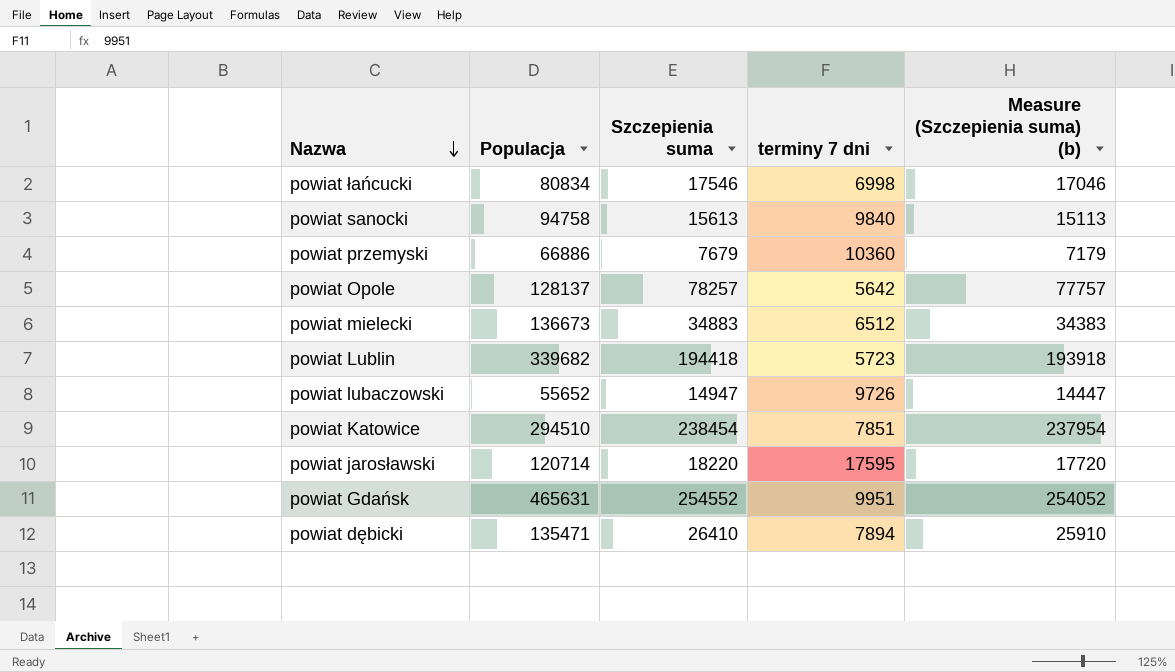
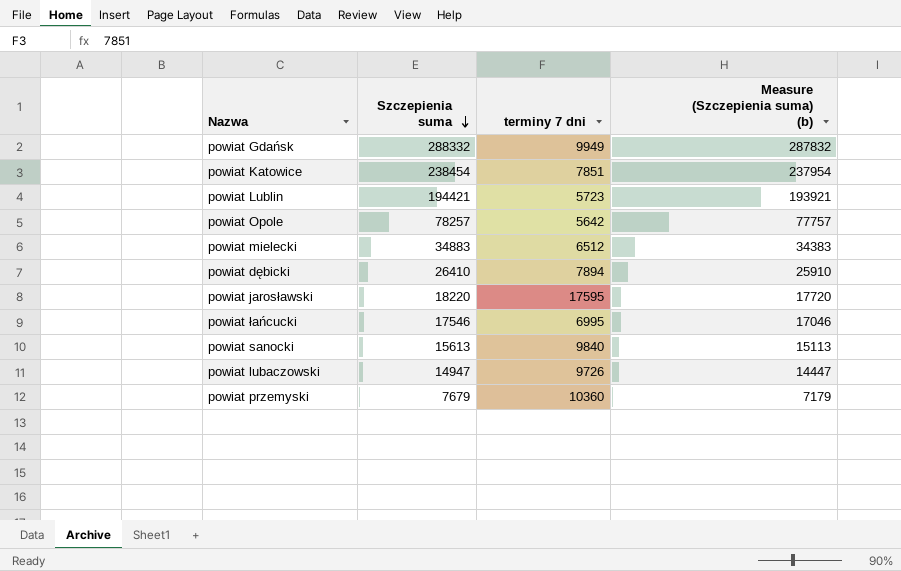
row order: Nazwa descending -> Szczepienia suma descending
column Populacja | position: 2 -> none
powiat Gdańsk | Szczepienia suma: 254552 -> 288332
powiat Gdańsk | terminy 7 dni: 9951 -> 9949
powiat Gdańsk | Measure (Szczepienia suma) (b): 254052 -> 287832
powiat Lublin | Szczepienia suma: 194418 -> 194421
powiat Lublin | Measure (Szczepienia suma) (b): 193918 -> 193921
powiat łańcucki | terminy 7 dni: 6998 -> 6995

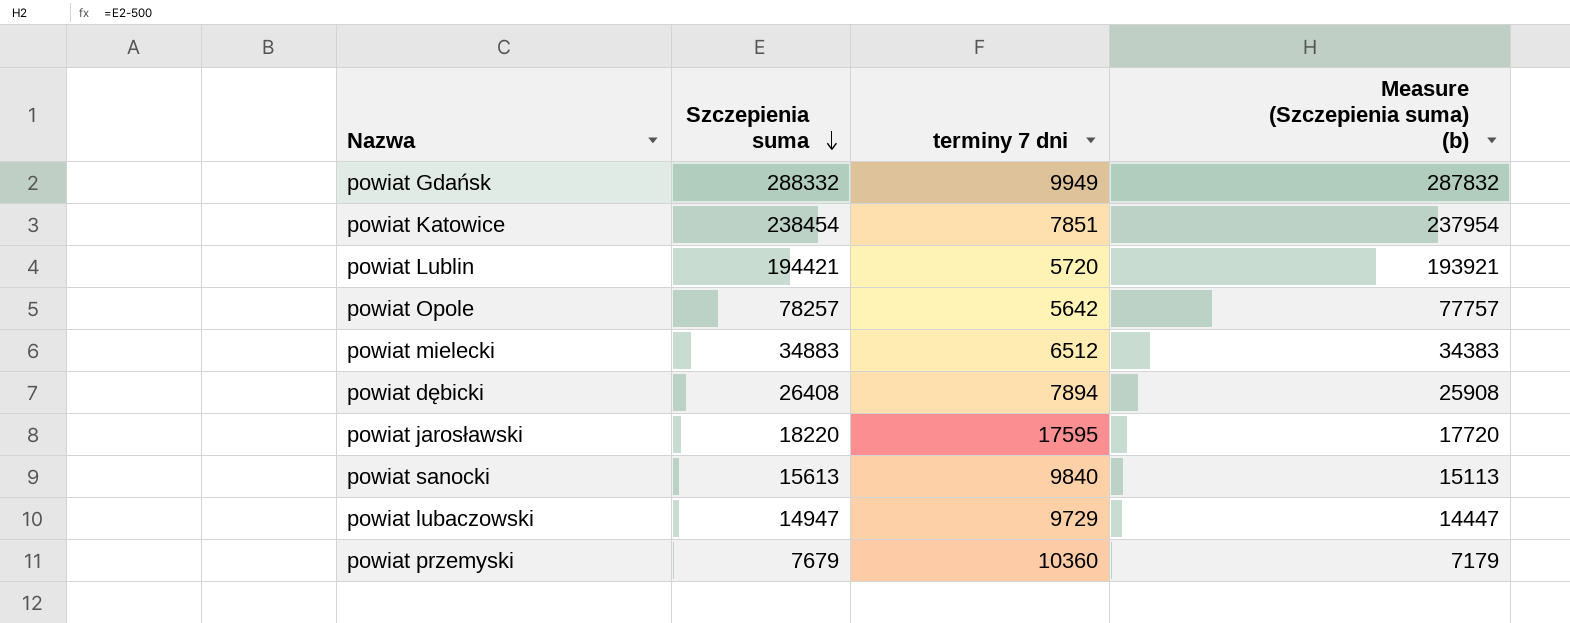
row powiat łańcucki: 17546 | 6995 | 17046 -> none
powiat Lublin | terminy 7 dni: 5723 -> 5720
powiat dębicki | Szczepienia suma: 26410 -> 26408
powiat dębicki | Measure (Szczepienia suma) (b): 25910 -> 25908
powiat lubaczowski | terminy 7 dni: 9726 -> 9729

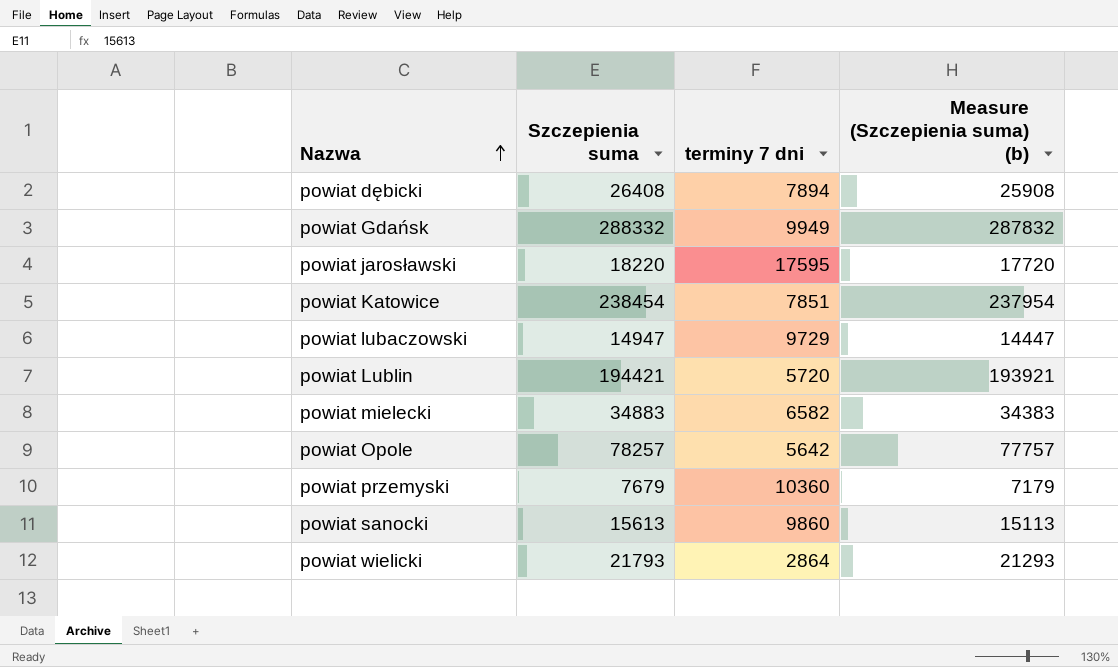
row order: Szczepienia suma descending -> Nazwa ascending
powiat mielecki | terminy 7 dni: 6512 -> 6582
powiat sanocki | terminy 7 dni: 9840 -> 9860
row powiat wielicki: none -> 21793 | 2864 | 21293

